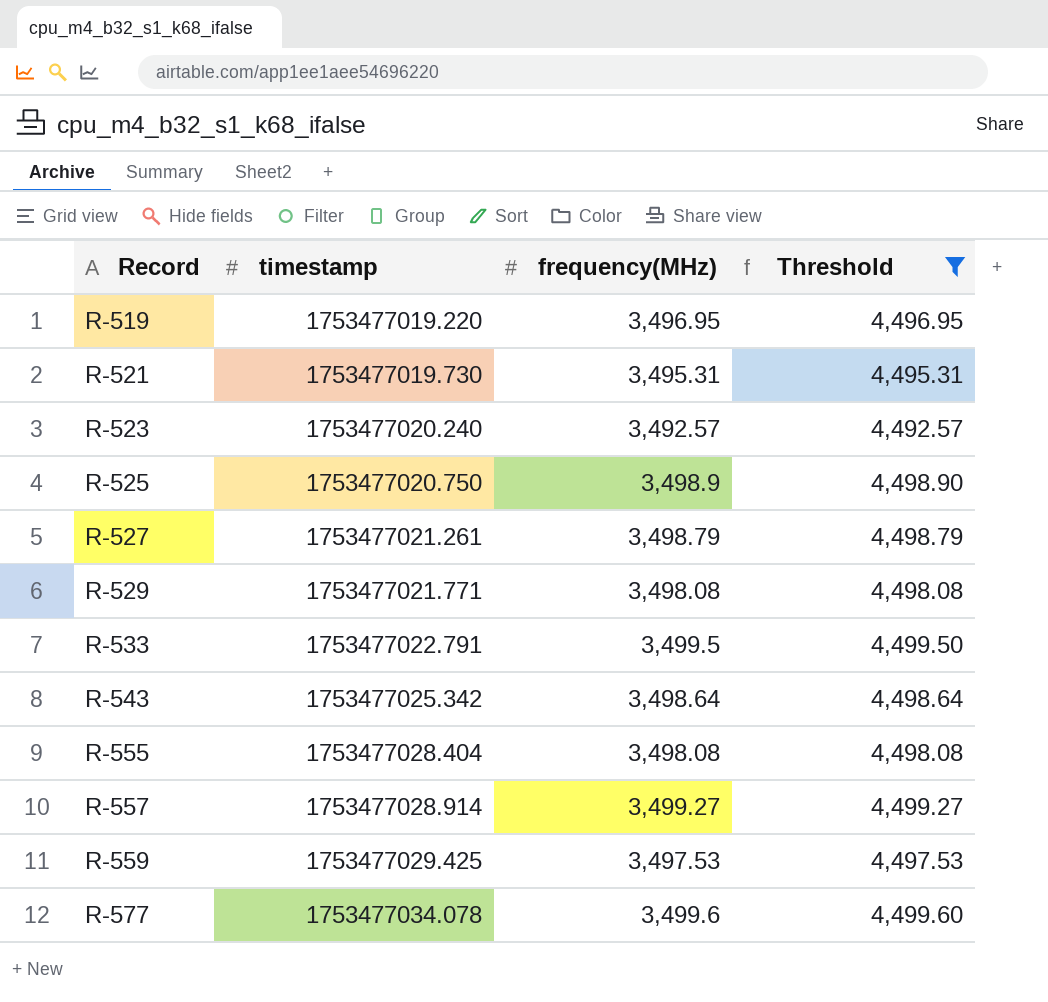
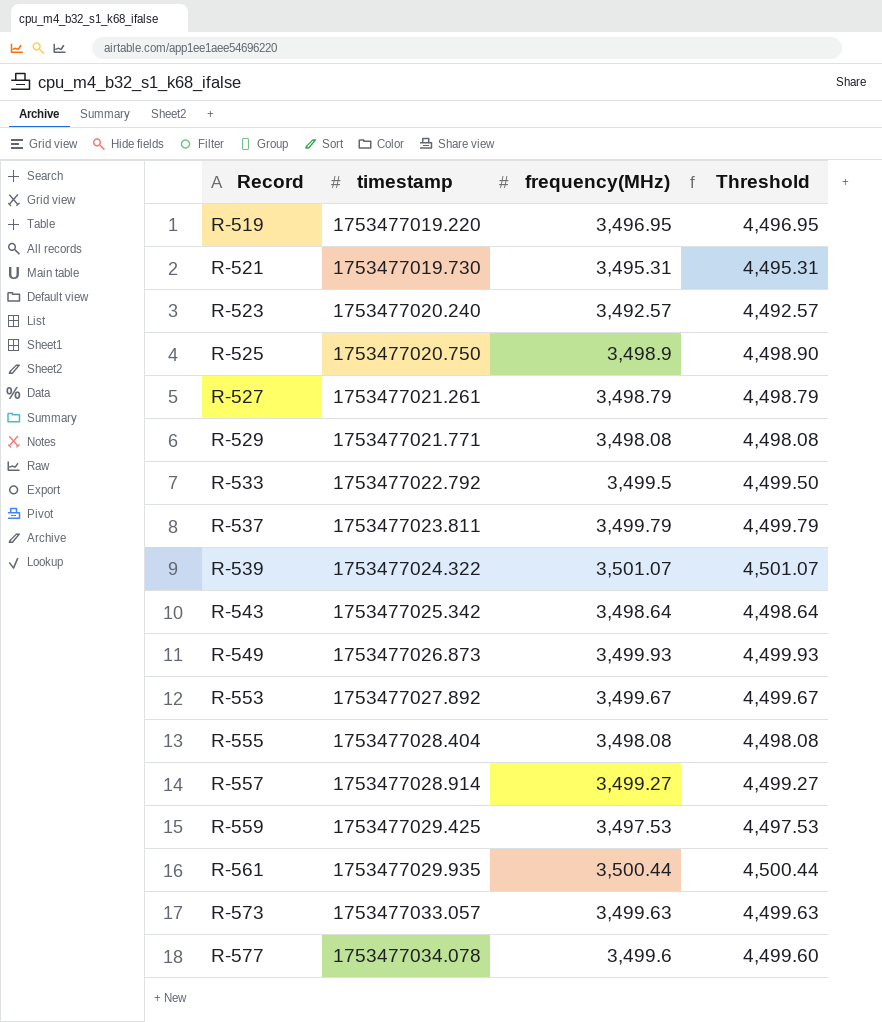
filter: Threshold <= 4,499.60 -> none
R-533 | timestamp: 1753477022.791 -> 1753477022.792

